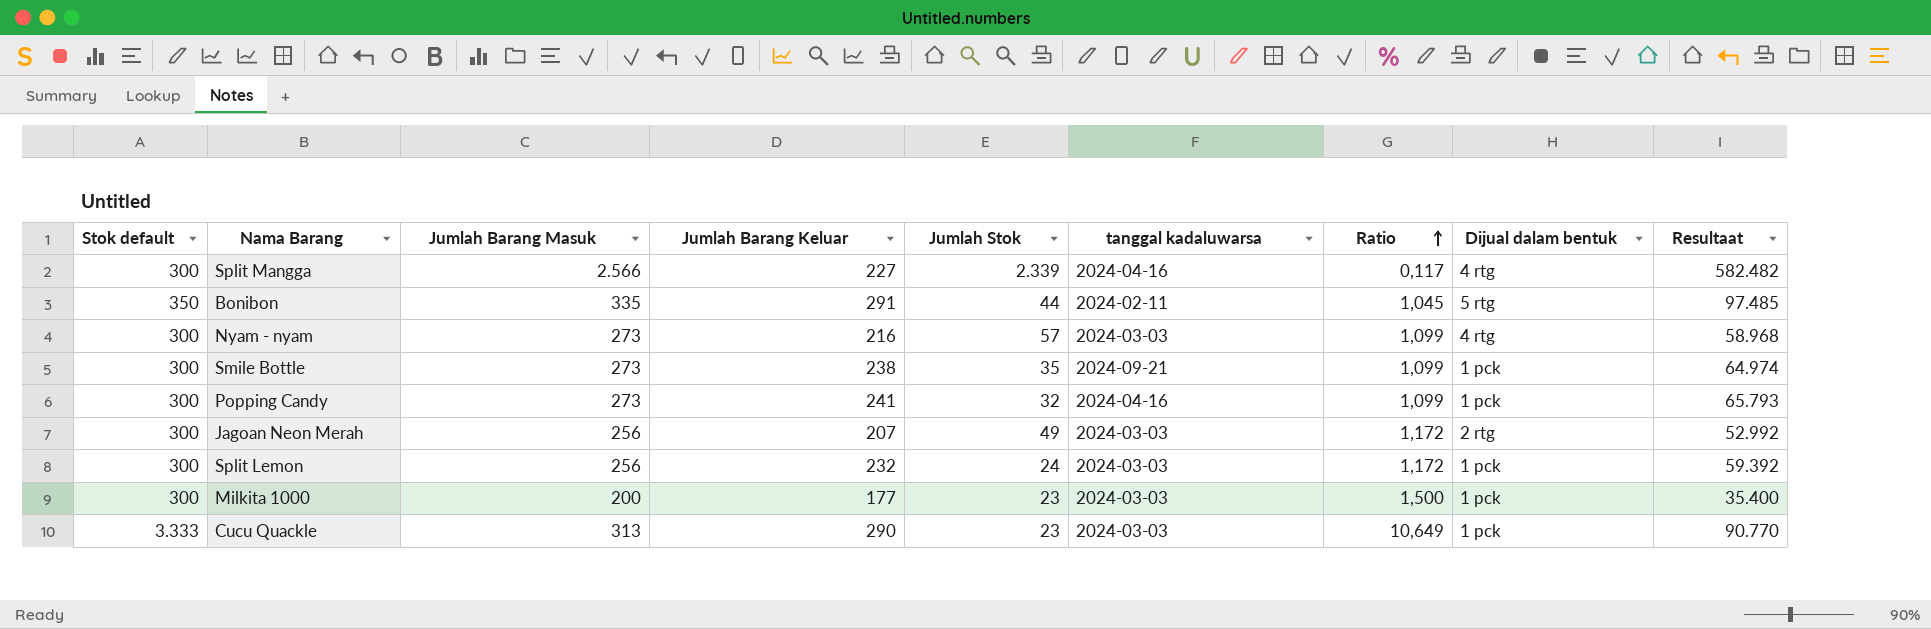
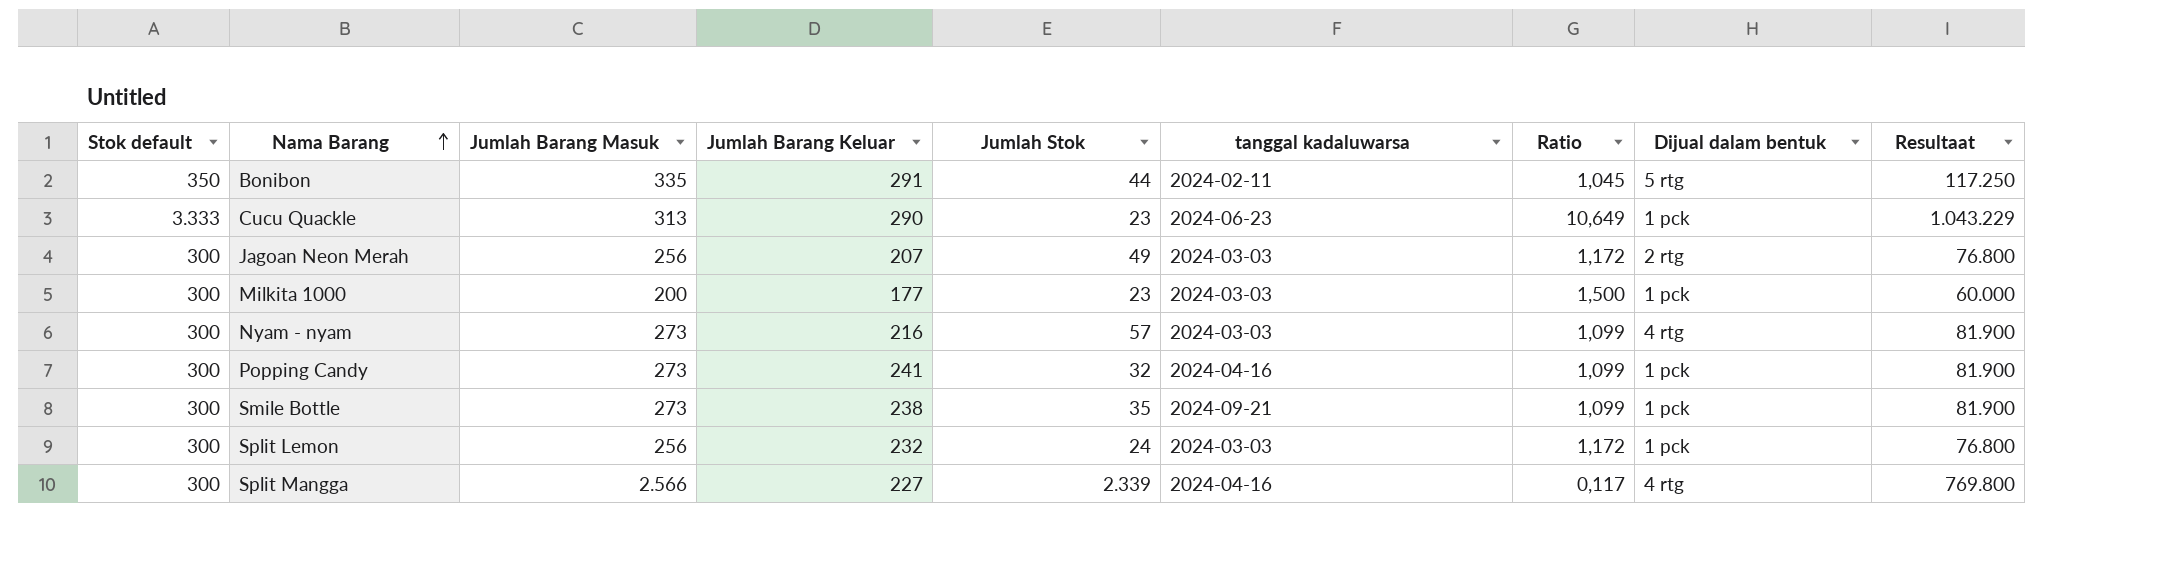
row order: Ratio ascending -> Nama Barang ascending
column Resultaat | formula: [Jumlah Barang Masuk] * [Jumlah Barang Keluar] -> [Stok default] * [Jumlah Barang Masuk]
Cucu Quackle | tanggal kadaluwarsa: 2024-03-03 -> 2024-06-23

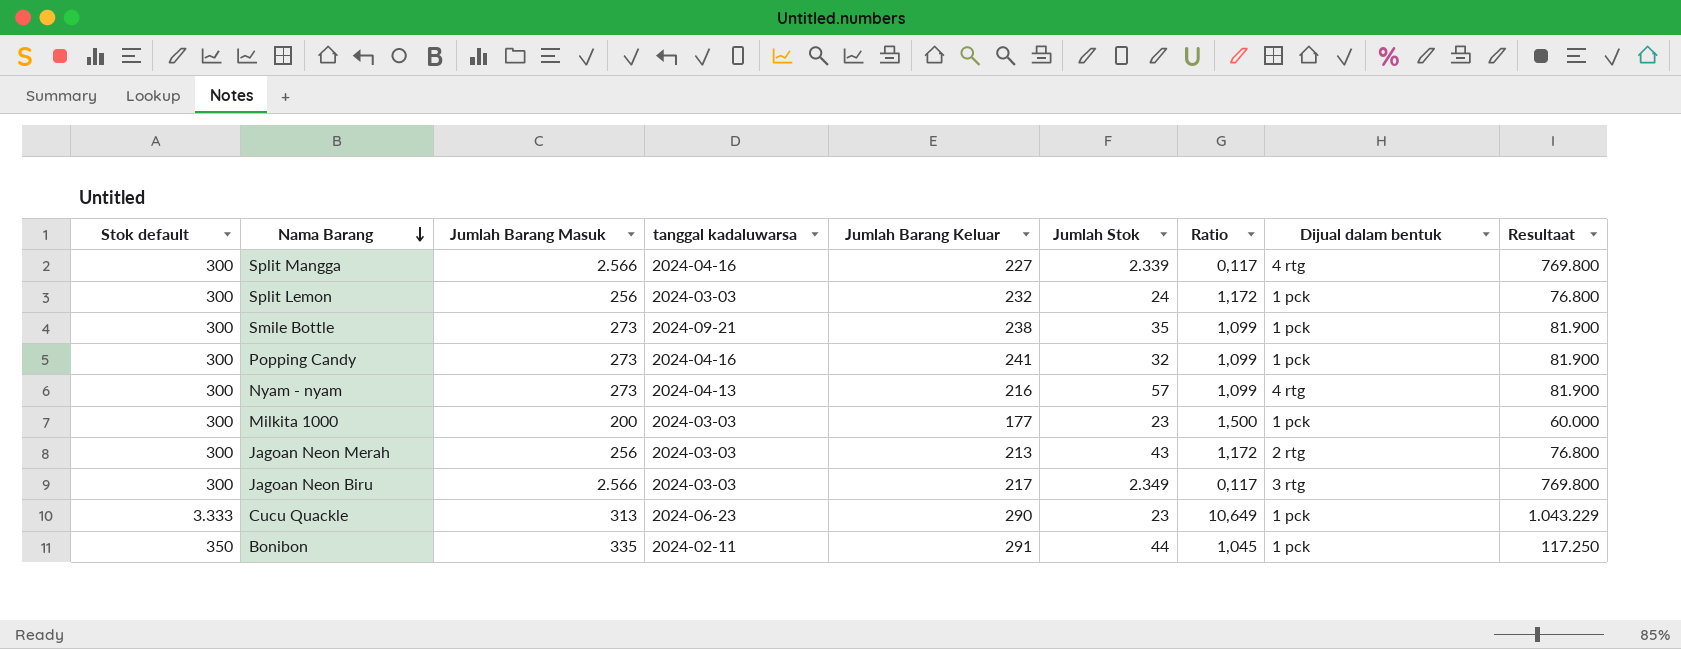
row order: Nama Barang ascending -> Nama Barang descending
column tanggal kadaluwarsa | position: 6 -> 4
Nyam - nyam | tanggal kadaluwarsa: 2024-03-03 -> 2024-04-13
Jagoan Neon Merah | Jumlah Barang Keluar: 207 -> 213
Jagoan Neon Merah | Jumlah Stok: 49 -> 43
row Jagoan Neon Biru: none -> 300 | 2.566 | 2024-03-03 | 217 | 2.349 | 0,117 | 3 rtg | 769.800
Bonibon | Dijual dalam bentuk: 5 rtg -> 1 pck

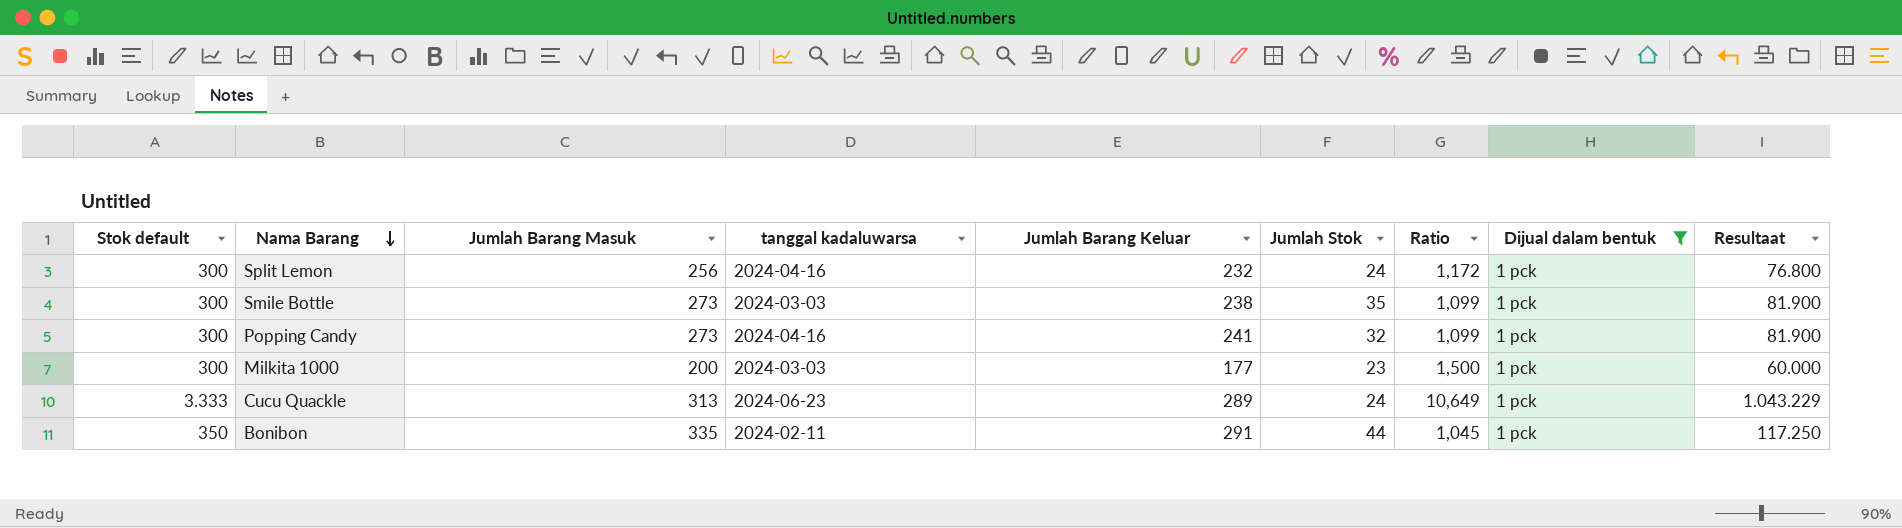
filter: none -> Dijual dalam bentuk = 1 pck
Split Lemon | tanggal kadaluwarsa: 2024-03-03 -> 2024-04-16
Smile Bottle | tanggal kadaluwarsa: 2024-09-21 -> 2024-03-03
Cucu Quackle | Jumlah Barang Keluar: 290 -> 289
Cucu Quackle | Jumlah Stok: 23 -> 24

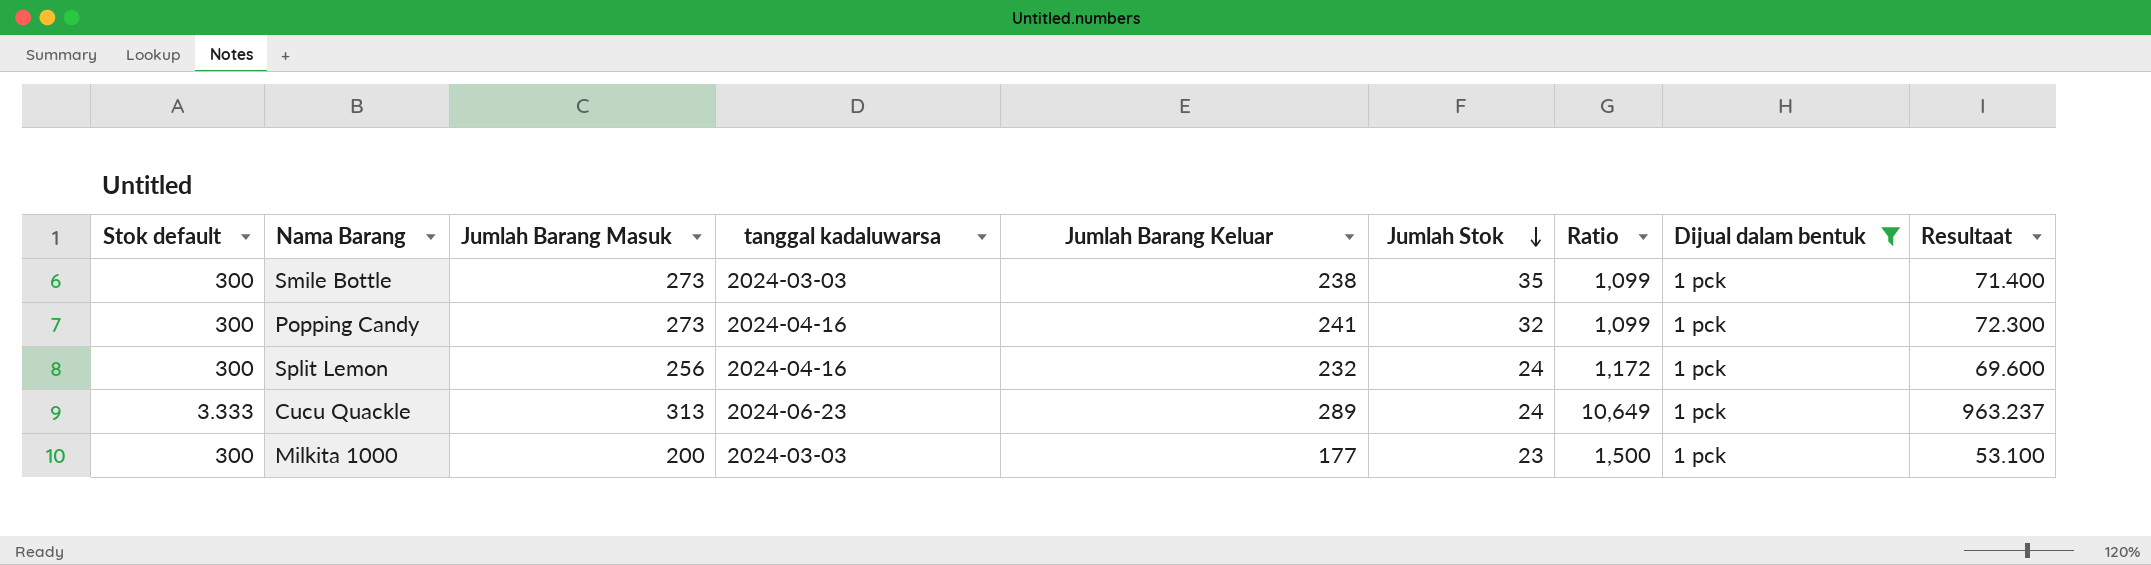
row order: Nama Barang descending -> Jumlah Stok descending
column Resultaat | formula: [Stok default] * [Jumlah Barang Masuk] -> [Stok default] * [Jumlah Barang Keluar]
row Bonibon: 350 | 335 | 2024-02-11 | 291 | 44 | 1,045 | 1 pck | 117.250 -> none

